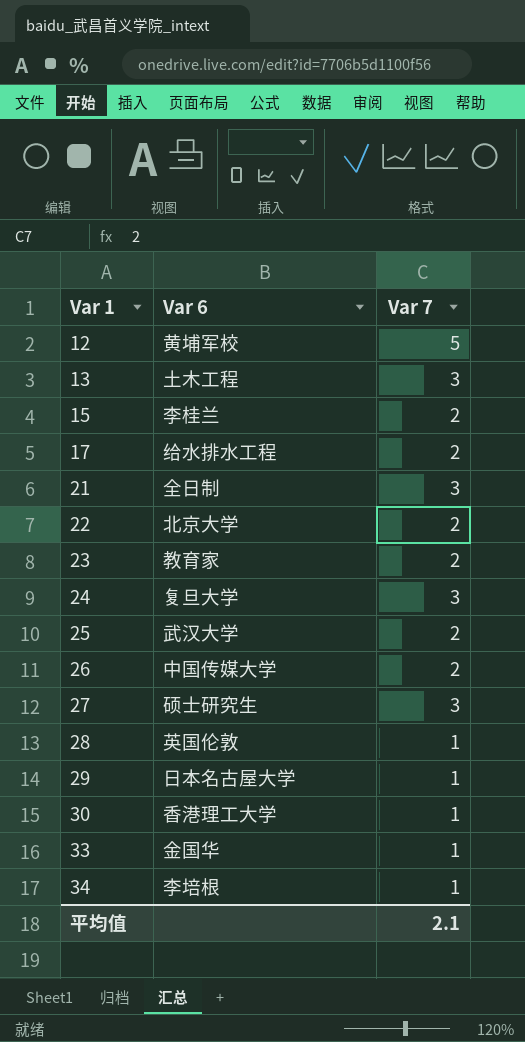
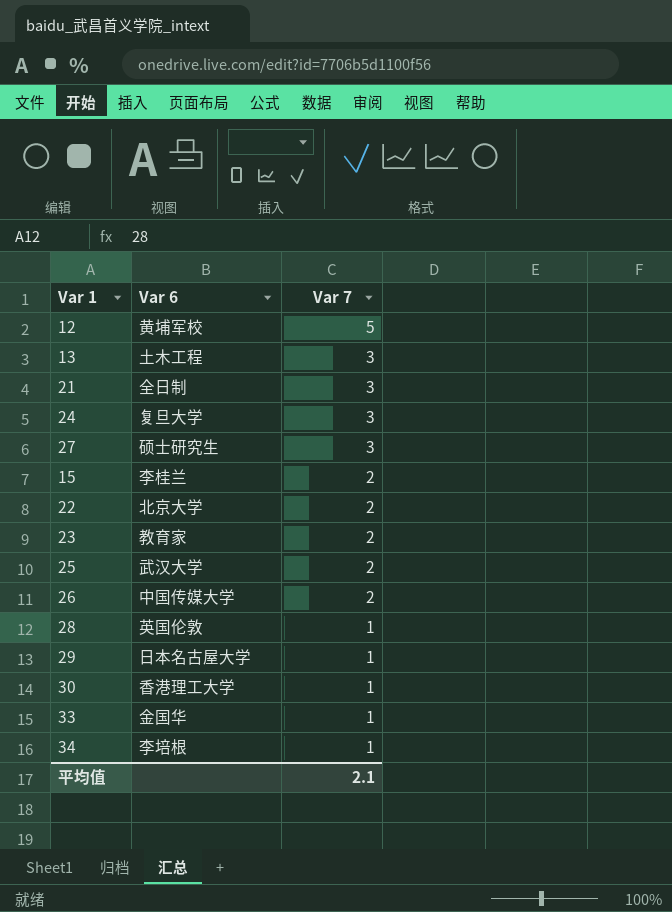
row order: Var 1 ascending -> Var 7 descending
row 17: 给水排水工程 | 2 -> none

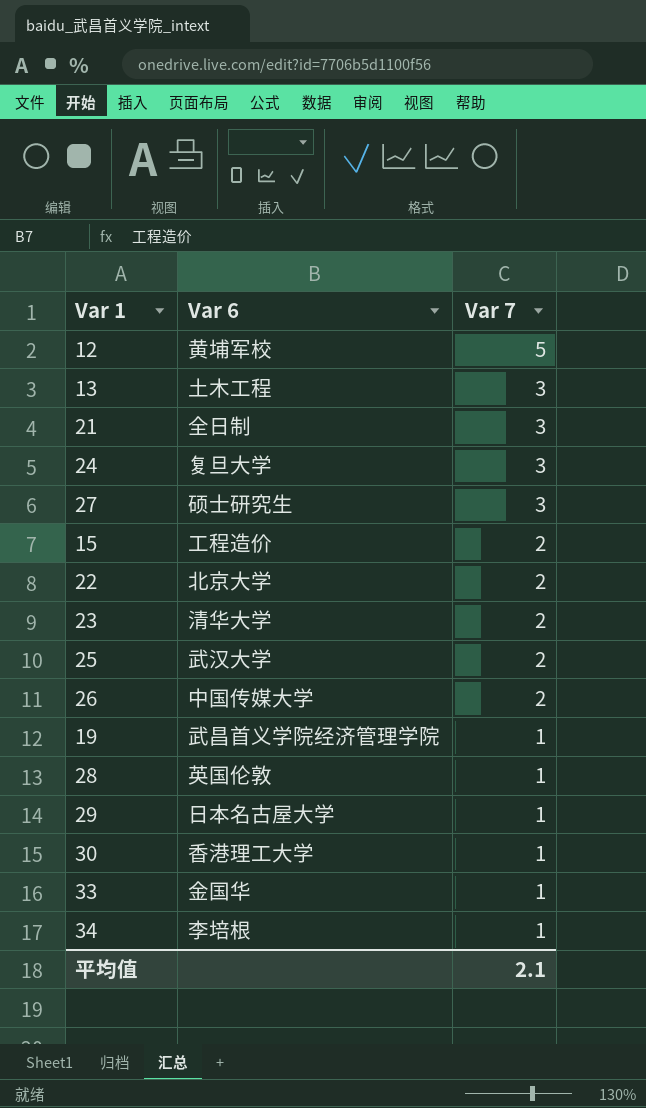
15 | Var 6: 李桂兰 -> 工程造价
23 | Var 6: 教育家 -> 清华大学
row 19: none -> 武昌首义学院经济管理学院 | 1

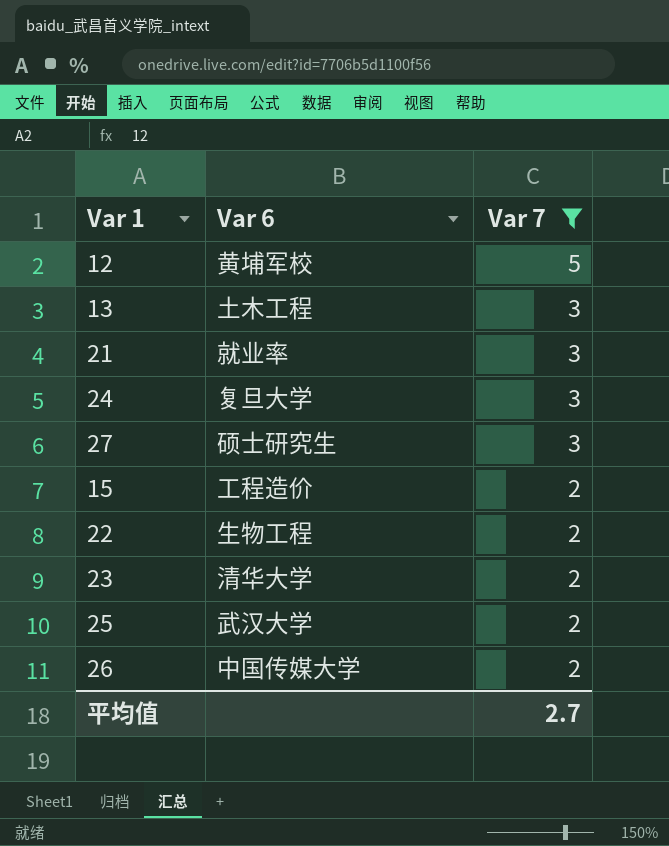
filter: none -> Var 7 != 1
21 | Var 6: 全日制 -> 就业率
22 | Var 6: 北京大学 -> 生物工程
平均值 | Var 7: 2.1 -> 2.7

